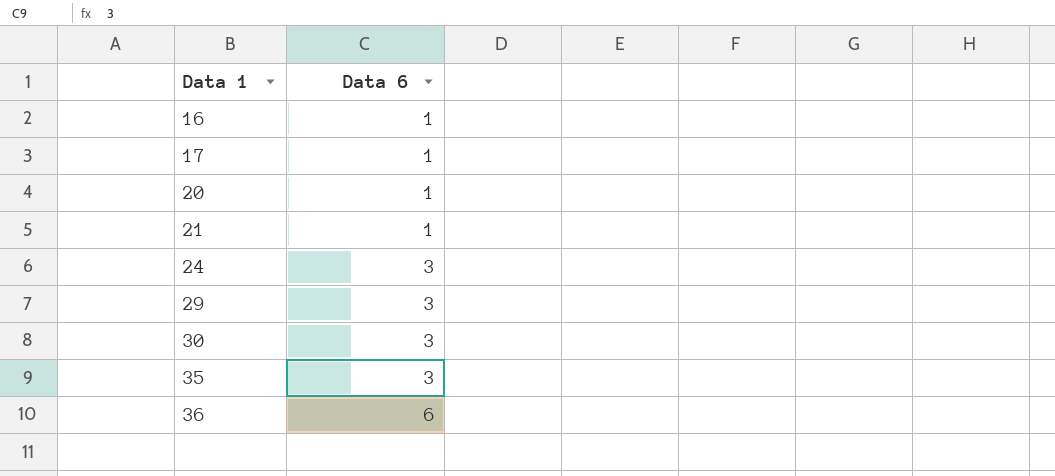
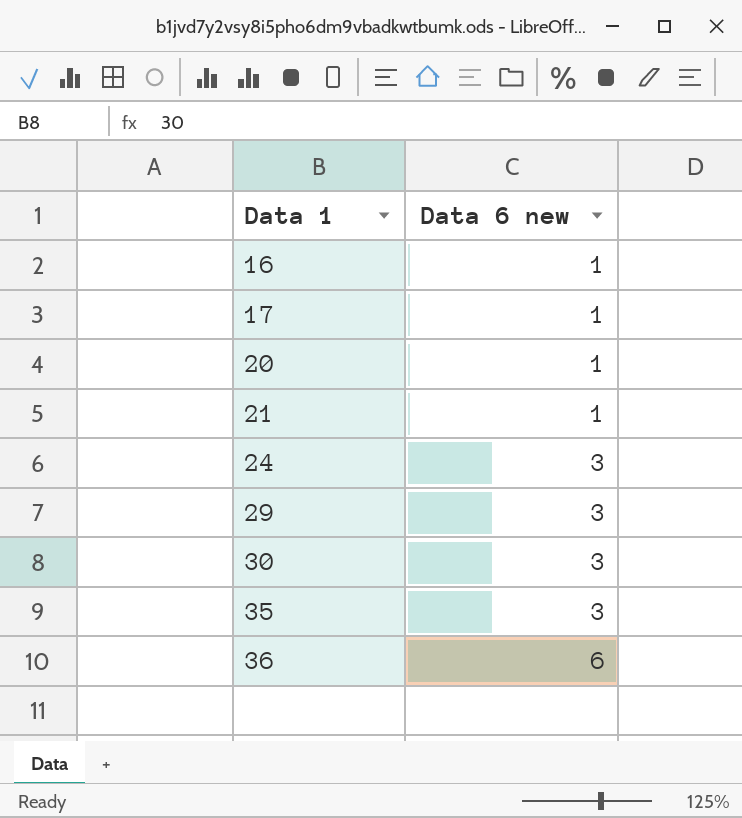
column name: Data 6 -> Data 6 new

